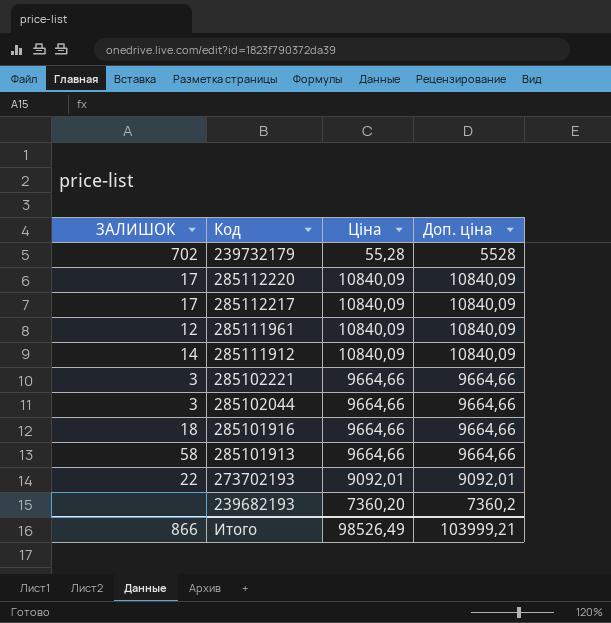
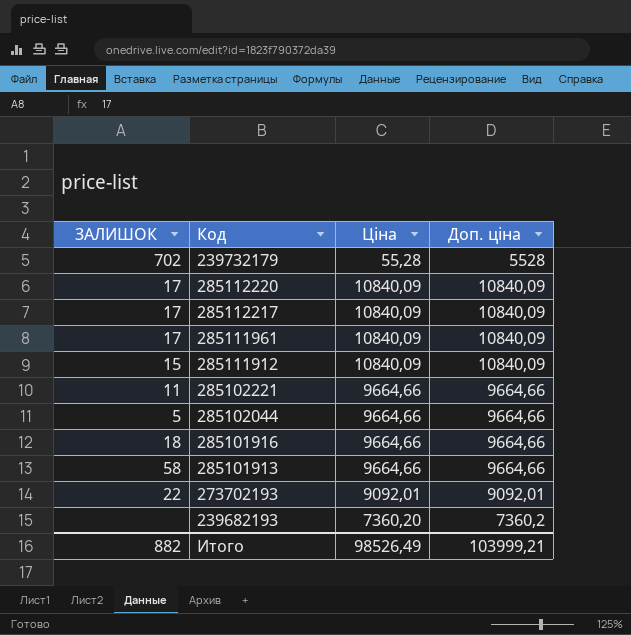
285111961 | ЗАЛИШОК: 12 -> 17
285111912 | ЗАЛИШОК: 14 -> 15
285102221 | ЗАЛИШОК: 3 -> 11
285102044 | ЗАЛИШОК: 3 -> 5
Итого | ЗАЛИШОК: 866 -> 882

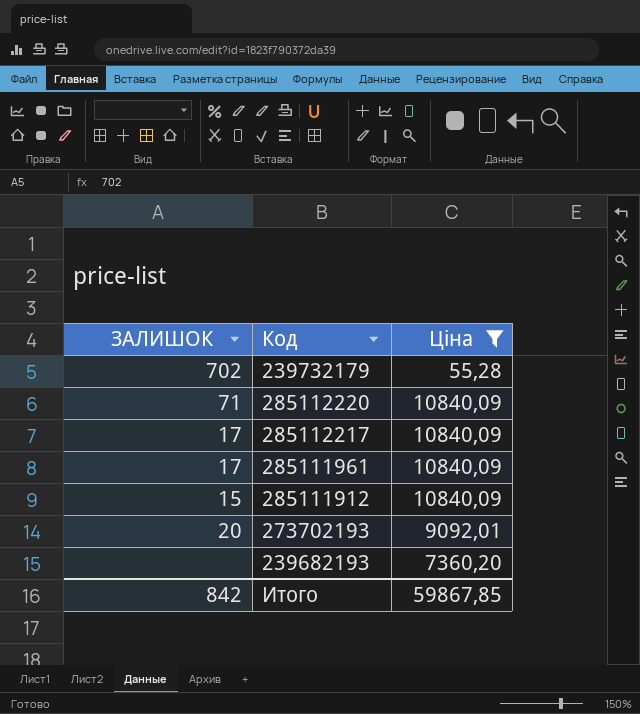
filter: none -> Ціна != 9664,66
column Доп. ціна | position: 4 -> none
285112220 | ЗАЛИШОК: 17 -> 71
273702193 | ЗАЛИШОК: 22 -> 20
Итого | ЗАЛИШОК: 882 -> 842
Итого | Ціна: 98526,49 -> 59867,85

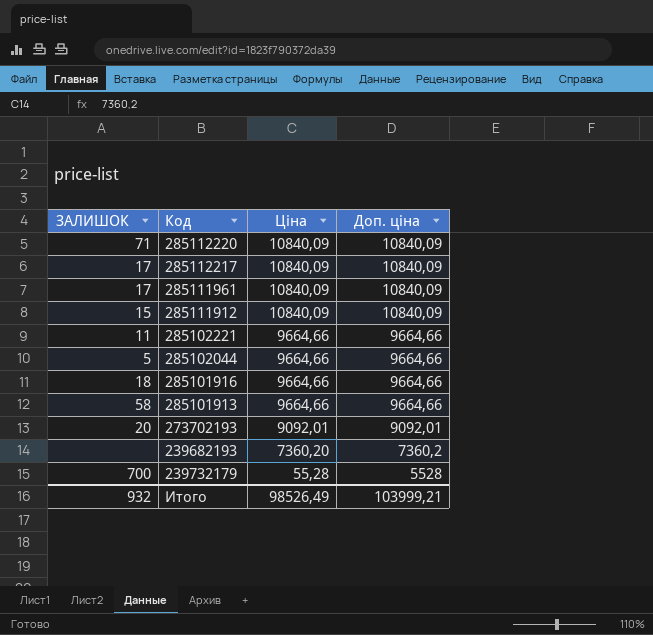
filter: Ціна != 9664,66 -> none
row order: none -> Ціна descending
column Доп. ціна | position: none -> 4
239732179 | ЗАЛИШОК: 702 -> 700
Итого | ЗАЛИШОК: 842 -> 932
Итого | Ціна: 59867,85 -> 98526,49

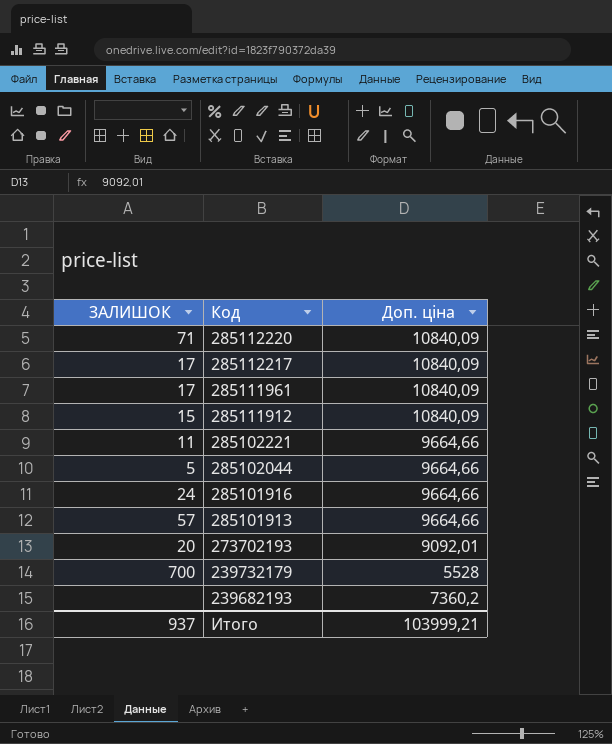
row order: Ціна descending -> Код descending
column Ціна | position: 3 -> none
285101916 | ЗАЛИШОК: 18 -> 24
285101913 | ЗАЛИШОК: 58 -> 57
Итого | ЗАЛИШОК: 932 -> 937

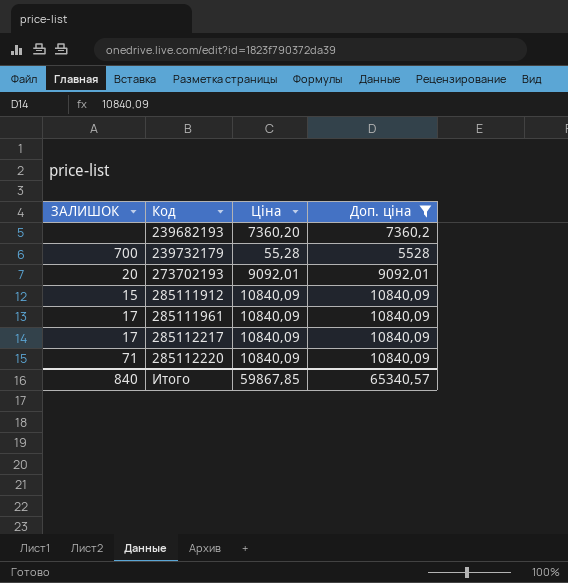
filter: none -> Доп. ціна != 9664,66
row order: Код descending -> Код ascending
column Ціна | position: none -> 3
Итого | ЗАЛИШОК: 937 -> 840
Итого | Доп. ціна: 103999,21 -> 65340,57

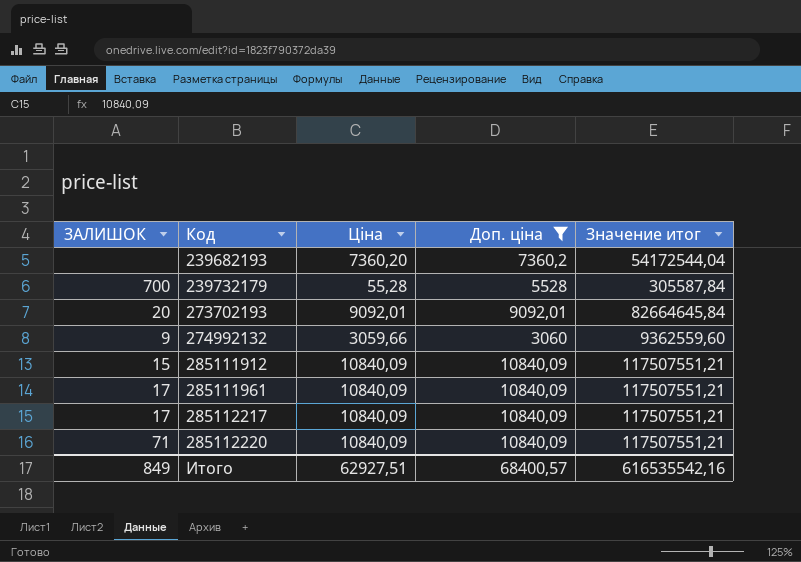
column Значение итог | formula: none -> [Ціна] * [Доп. ціна]
row 274992132: none -> 9 | 3059,66 | 3060 | 9362559,60
Итого | ЗАЛИШОК: 840 -> 849
Итого | Ціна: 59867,85 -> 62927,51
Итого | Доп. ціна: 65340,57 -> 68400,57

